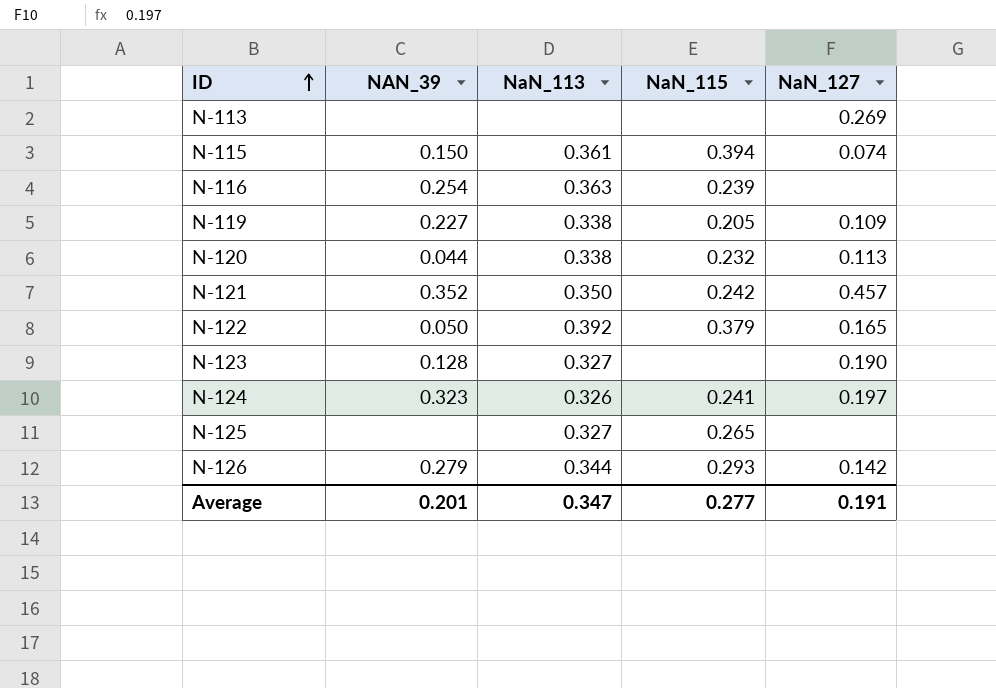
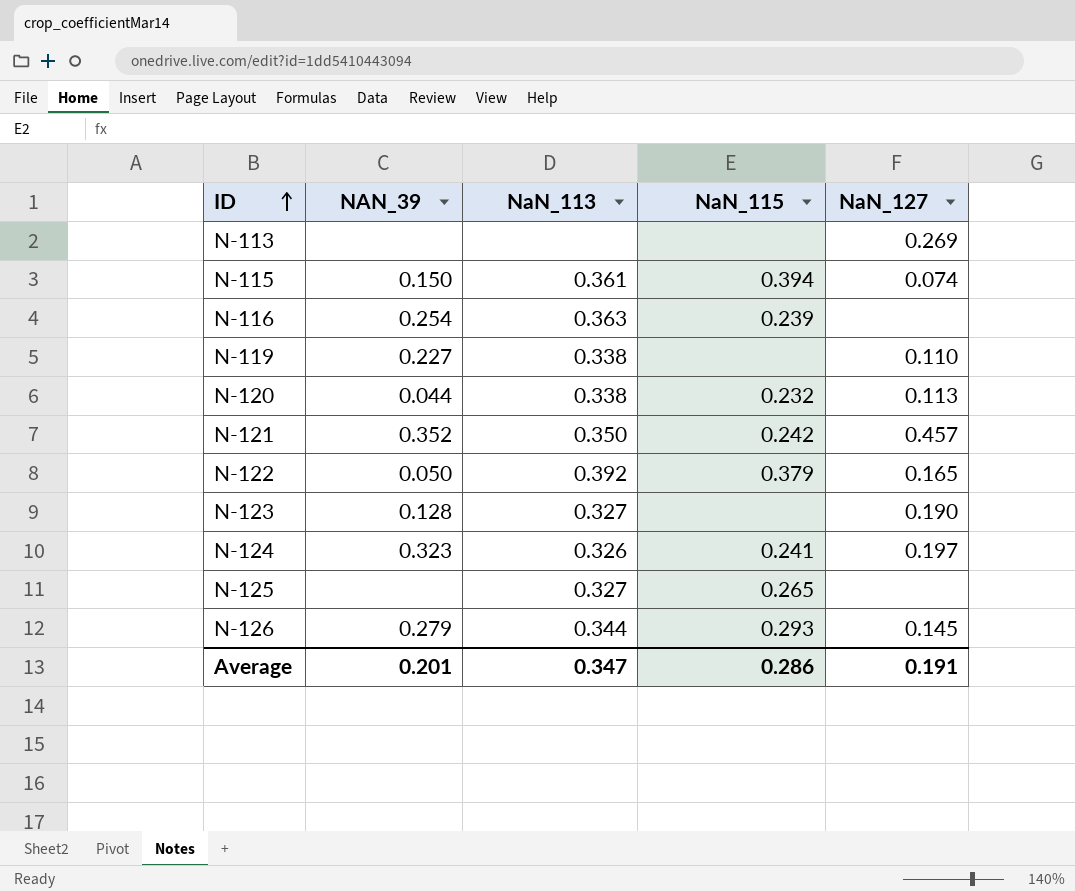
N-119 | NaN_115: 0.205 -> none
N-119 | NaN_127: 0.109 -> 0.110
N-126 | NaN_127: 0.142 -> 0.145
Average | NaN_115: 0.277 -> 0.286

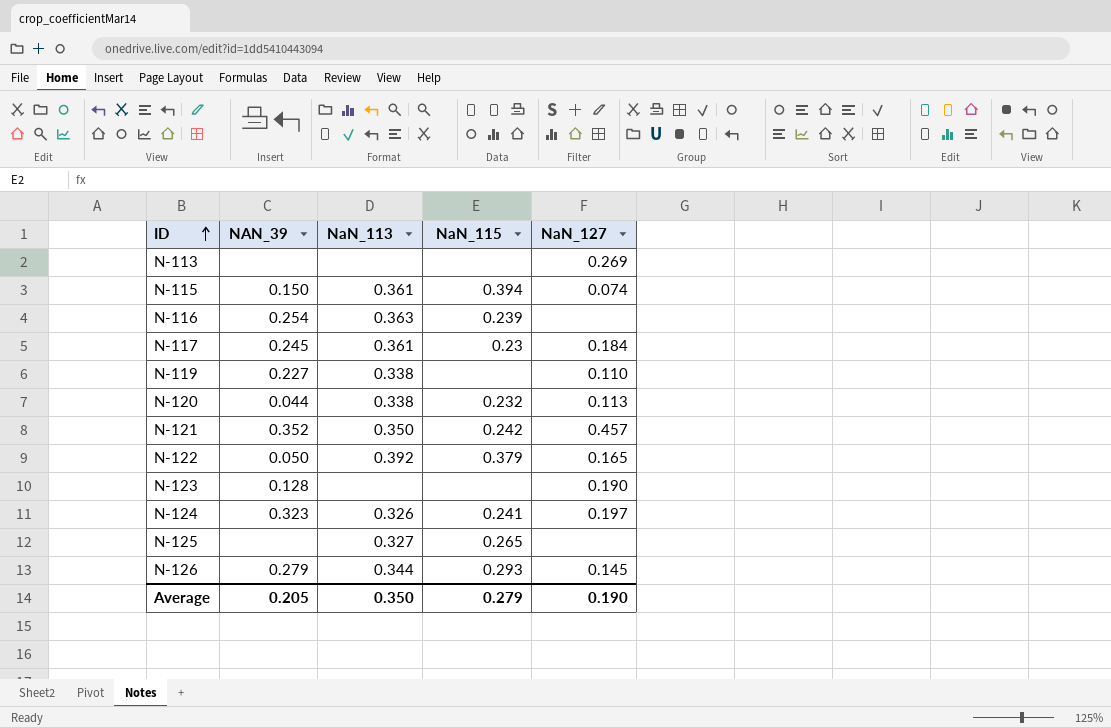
row N-117: none -> 0.245 | 0.361 | 0.23 | 0.184
N-123 | NaN_113: 0.327 -> none
Average | NAN_39: 0.201 -> 0.205
Average | NaN_113: 0.347 -> 0.350
Average | NaN_115: 0.286 -> 0.279
Average | NaN_127: 0.191 -> 0.190

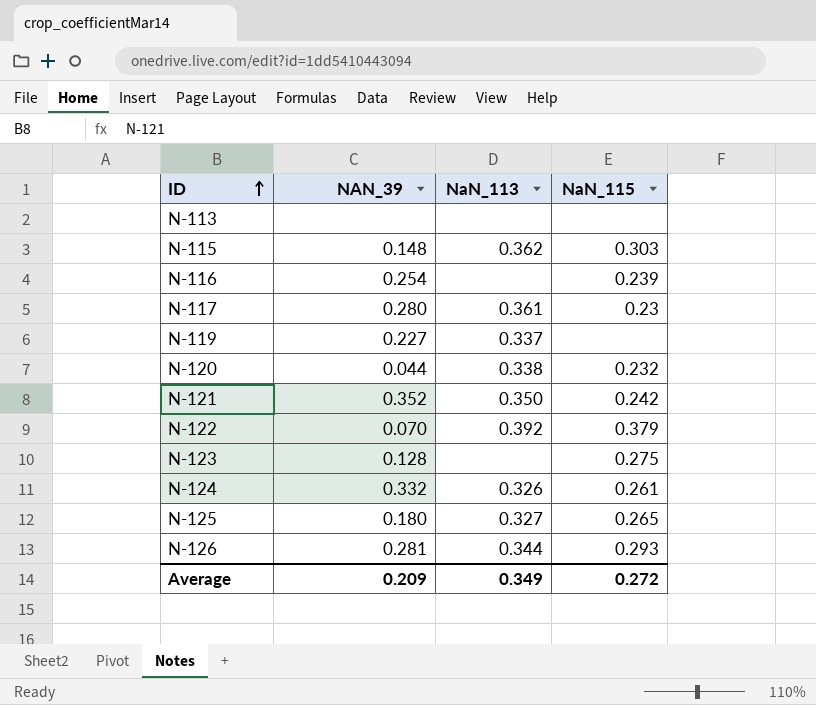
column NaN_127 | position: 5 -> none
N-115 | NAN_39: 0.150 -> 0.148
N-115 | NaN_113: 0.361 -> 0.362
N-115 | NaN_115: 0.394 -> 0.303
N-116 | NaN_113: 0.363 -> none
N-117 | NAN_39: 0.245 -> 0.280
N-119 | NaN_113: 0.338 -> 0.337
N-122 | NAN_39: 0.050 -> 0.070
N-123 | NaN_115: none -> 0.275
N-124 | NAN_39: 0.323 -> 0.332
N-124 | NaN_115: 0.241 -> 0.261
N-125 | NAN_39: none -> 0.180
N-126 | NAN_39: 0.279 -> 0.281
Average | NAN_39: 0.205 -> 0.209
Average | NaN_113: 0.350 -> 0.349
Average | NaN_115: 0.279 -> 0.272

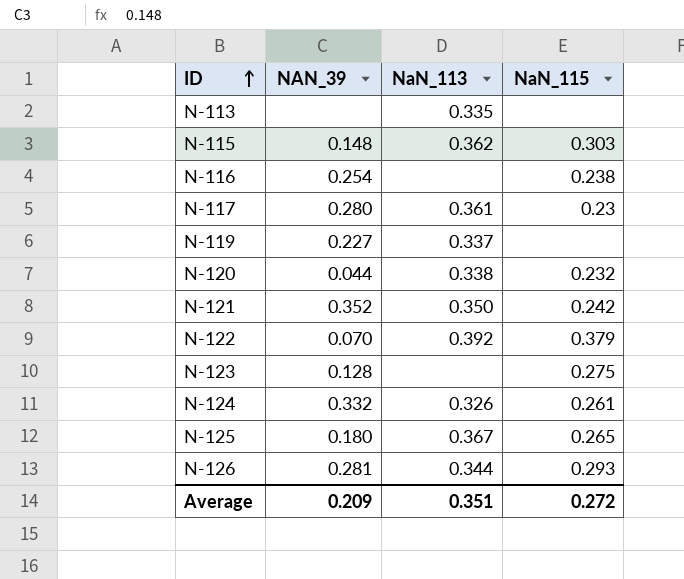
N-113 | NaN_113: none -> 0.335
N-116 | NaN_115: 0.239 -> 0.238
N-125 | NaN_113: 0.327 -> 0.367
Average | NaN_113: 0.349 -> 0.351

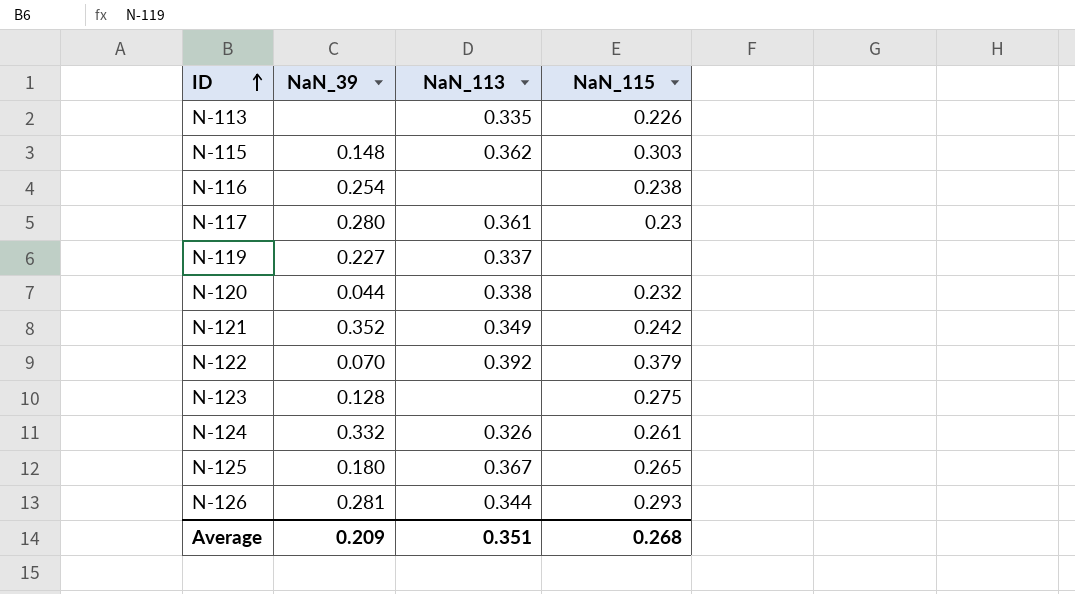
column name: NAN_39 -> NaN_39
N-113 | NaN_115: none -> 0.226
N-121 | NaN_113: 0.350 -> 0.349
Average | NaN_115: 0.272 -> 0.268

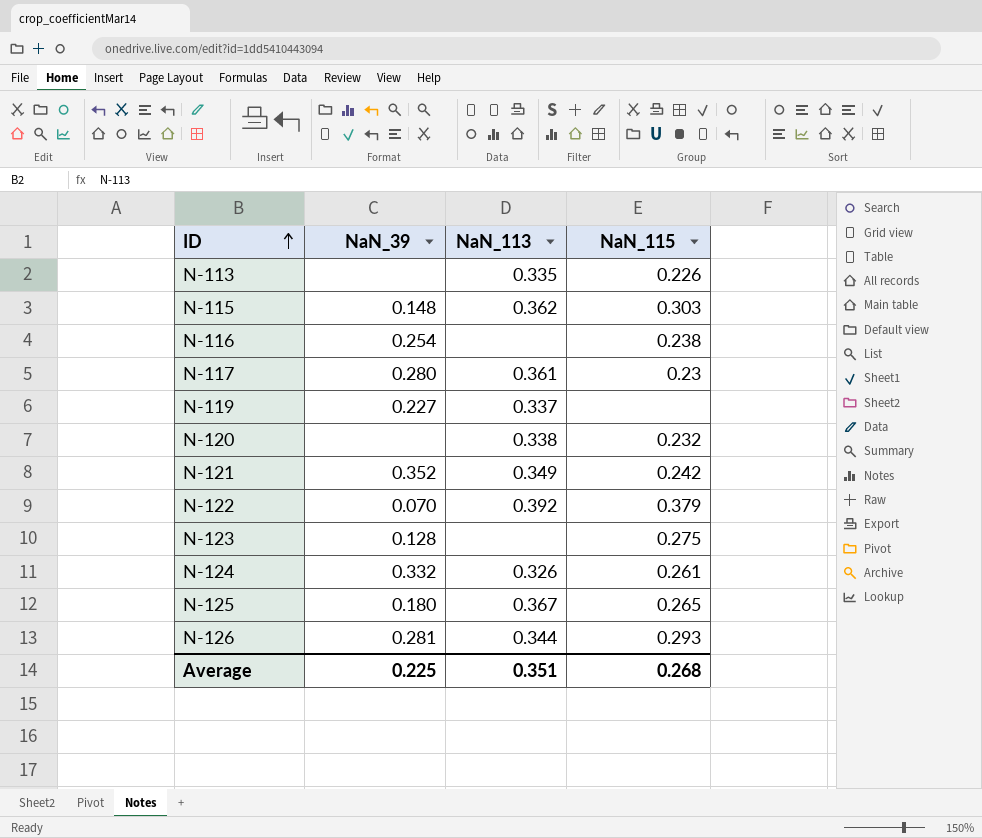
N-120 | NaN_39: 0.044 -> none
Average | NaN_39: 0.209 -> 0.225

